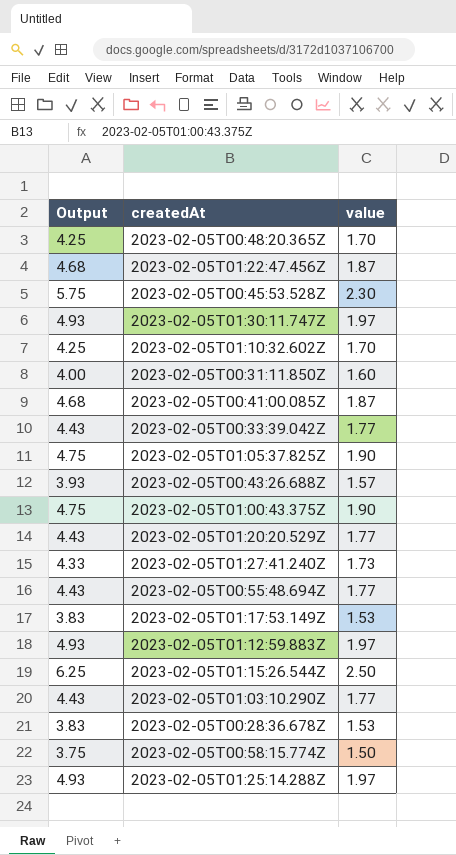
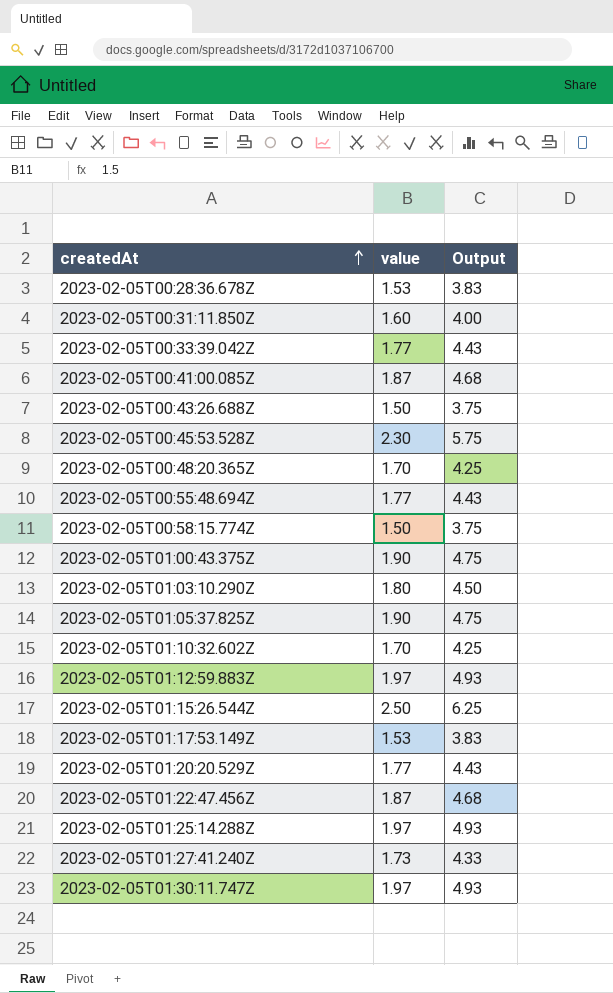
row order: none -> createdAt ascending
column Output | position: 1 -> 3
2023-02-05T00:43:26.688Z | value: 1.57 -> 1.50
2023-02-05T00:43:26.688Z | Output: 3.93 -> 3.75
2023-02-05T01:03:10.290Z | value: 1.77 -> 1.80
2023-02-05T01:03:10.290Z | Output: 4.43 -> 4.50

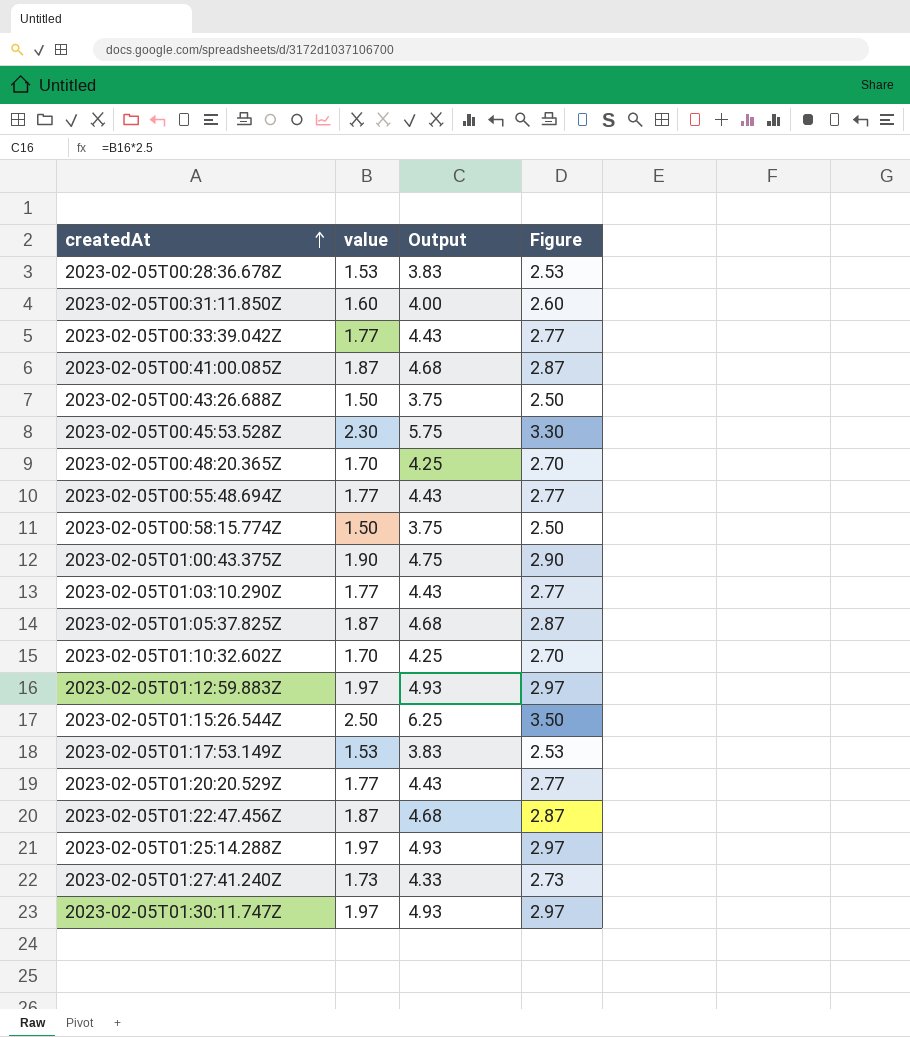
column Figure | formula: none -> [value] + 1
2023-02-05T01:03:10.290Z | value: 1.80 -> 1.77
2023-02-05T01:03:10.290Z | Output: 4.50 -> 4.43
2023-02-05T01:05:37.825Z | value: 1.90 -> 1.87
2023-02-05T01:05:37.825Z | Output: 4.75 -> 4.68

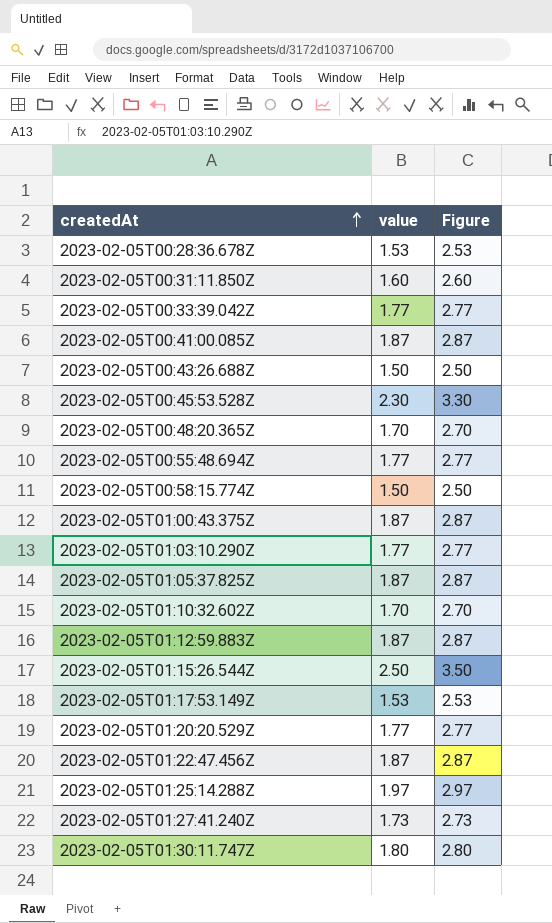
column Output | formula: [value] * 2.5 -> none
2023-02-05T01:00:43.375Z | value: 1.90 -> 1.87
2023-02-05T01:00:43.375Z | Figure: 2.90 -> 2.87
2023-02-05T01:12:59.883Z | value: 1.97 -> 1.87
2023-02-05T01:12:59.883Z | Figure: 2.97 -> 2.87
2023-02-05T01:30:11.747Z | value: 1.97 -> 1.80
2023-02-05T01:30:11.747Z | Figure: 2.97 -> 2.80

